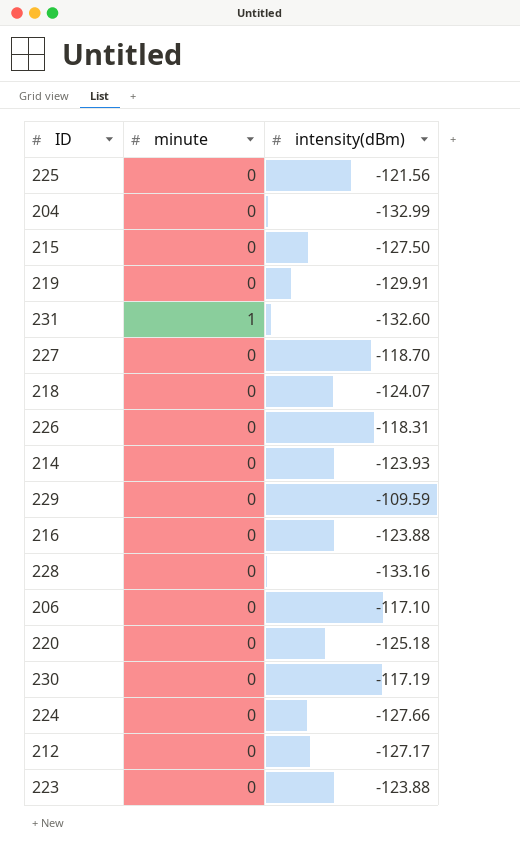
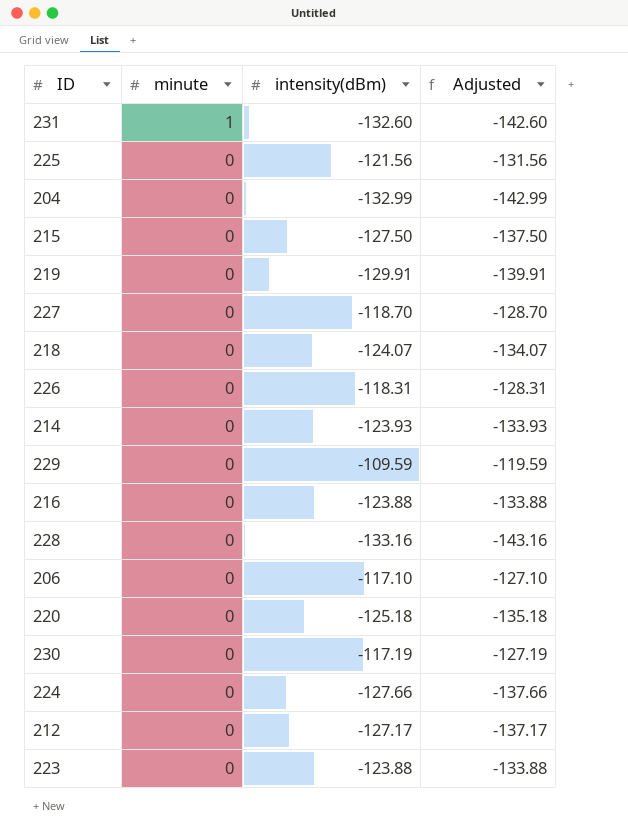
row order: none -> minute descending
column Adjusted | formula: none -> [intensity(dBm)] - 10

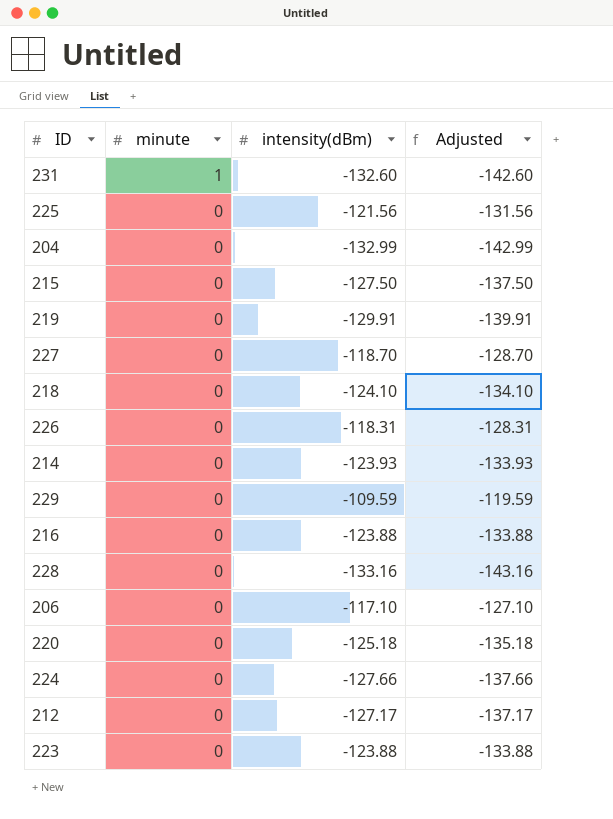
row 230: 0 | -117.19 | -127.19 -> none
218 | intensity(dBm): -124.07 -> -124.10
218 | Adjusted: -134.07 -> -134.10

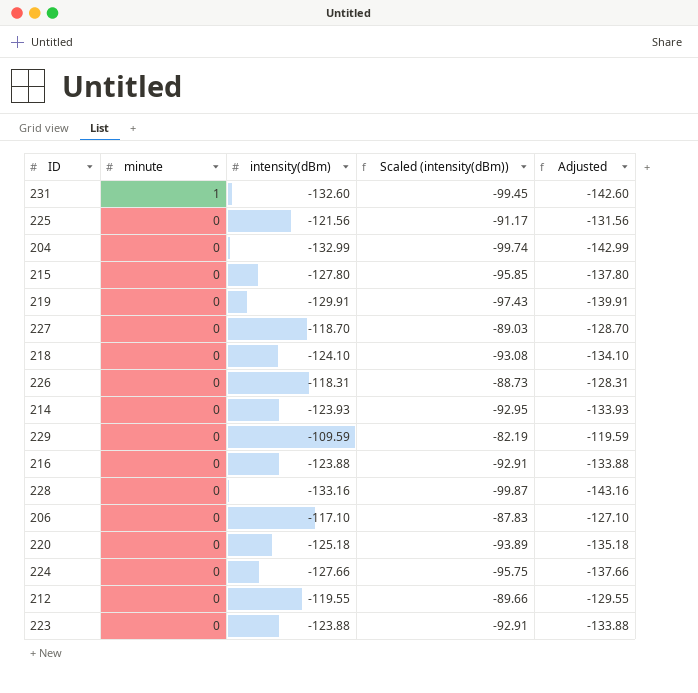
column Scaled (intensity(dBm)) | formula: none -> [intensity(dBm)] * 0.75
215 | intensity(dBm): -127.50 -> -127.80
215 | Adjusted: -137.50 -> -137.80
212 | intensity(dBm): -127.17 -> -119.55
212 | Adjusted: -137.17 -> -129.55

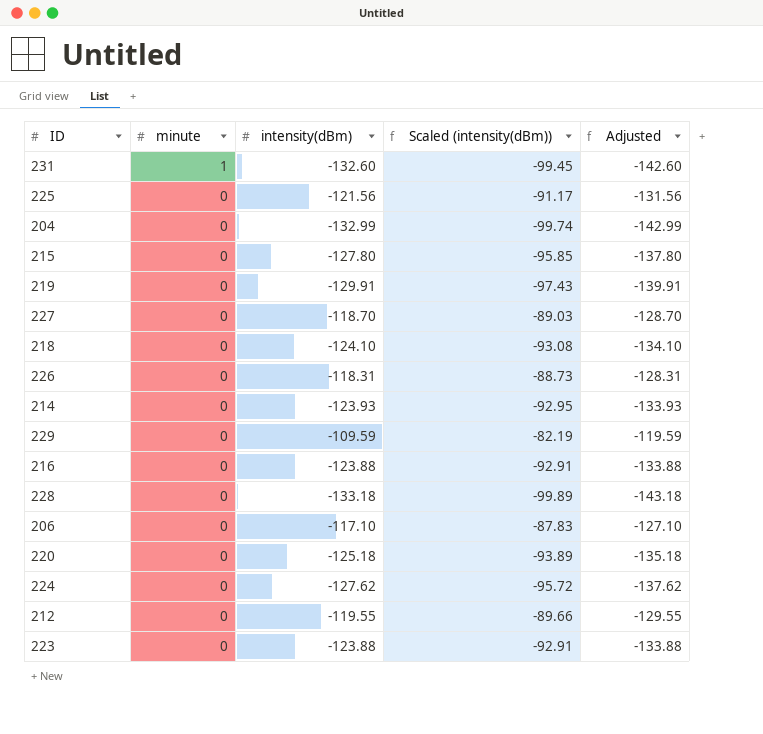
228 | intensity(dBm): -133.16 -> -133.18
228 | Scaled (intensity(dBm)): -99.87 -> -99.89
228 | Adjusted: -143.16 -> -143.18
224 | intensity(dBm): -127.66 -> -127.62
224 | Scaled (intensity(dBm)): -95.75 -> -95.72
224 | Adjusted: -137.66 -> -137.62

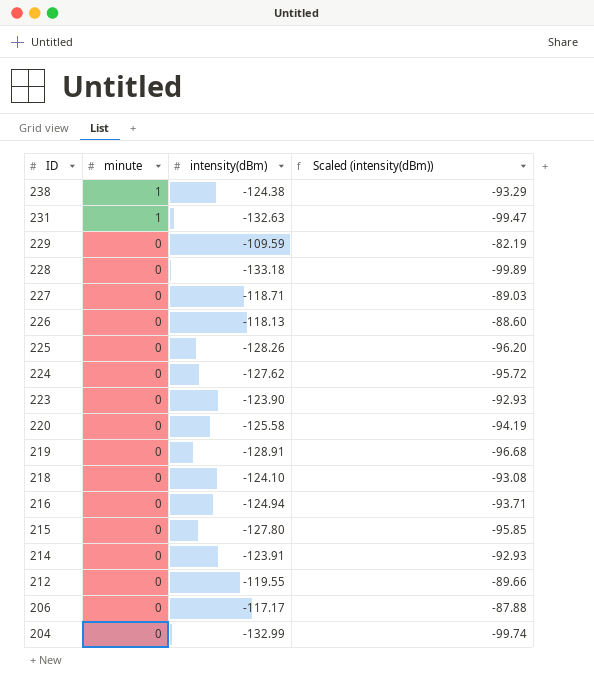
row order: minute descending -> ID descending
column Adjusted | formula: [intensity(dBm)] - 10 -> none
row 238: none -> 1 | -124.38 | -93.29
231 | intensity(dBm): -132.60 -> -132.63
231 | Scaled (intensity(dBm)): -99.45 -> -99.47
227 | intensity(dBm): -118.70 -> -118.71
226 | intensity(dBm): -118.31 -> -118.13
226 | Scaled (intensity(dBm)): -88.73 -> -88.60
225 | intensity(dBm): -121.56 -> -128.26
225 | Scaled (intensity(dBm)): -91.17 -> -96.20
223 | intensity(dBm): -123.88 -> -123.90
223 | Scaled (intensity(dBm)): -92.91 -> -92.93
220 | intensity(dBm): -125.18 -> -125.58
220 | Scaled (intensity(dBm)): -93.89 -> -94.19
219 | intensity(dBm): -129.91 -> -128.91
219 | Scaled (intensity(dBm)): -97.43 -> -96.68
216 | intensity(dBm): -123.88 -> -124.94
216 | Scaled (intensity(dBm)): -92.91 -> -93.71
214 | intensity(dBm): -123.93 -> -123.91
214 | Scaled (intensity(dBm)): -92.95 -> -92.93
206 | intensity(dBm): -117.10 -> -117.17
206 | Scaled (intensity(dBm)): -87.83 -> -87.88

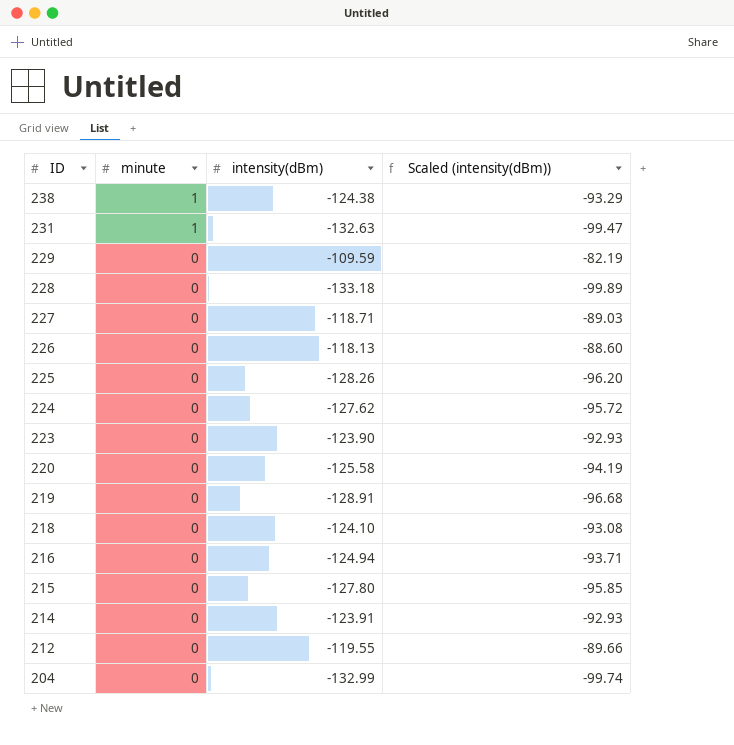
row 206: 0 | -117.17 | -87.88 -> none

